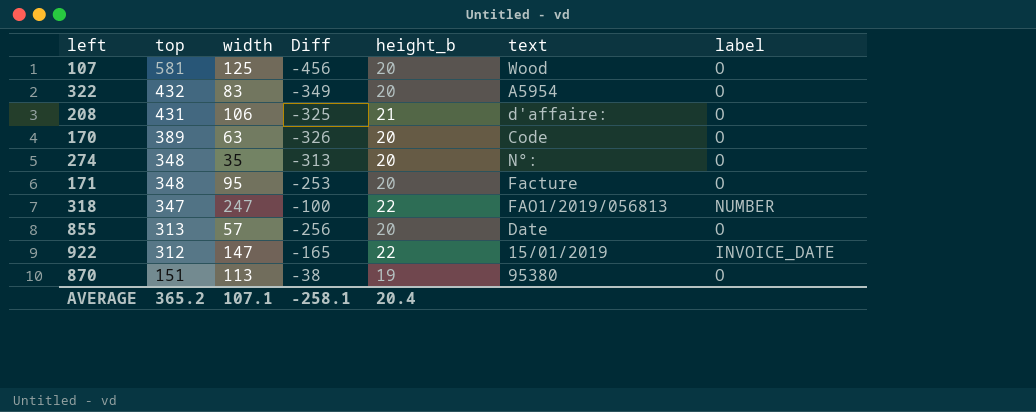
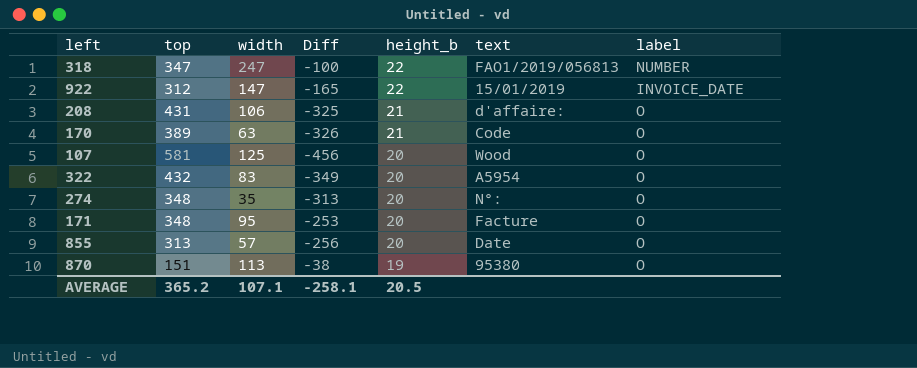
row order: top descending -> height_b descending
170 | height_b: 20 -> 21
AVERAGE | height_b: 20.4 -> 20.5

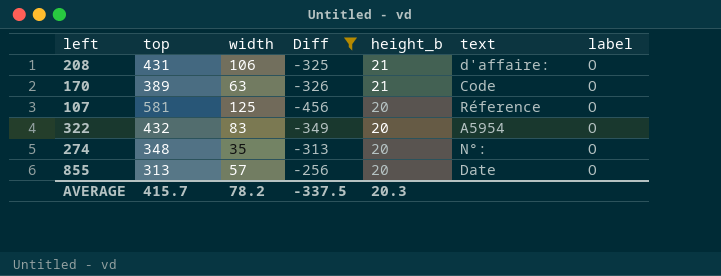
filter: none -> Diff <= -256
107 | text: Wood -> Réference
AVERAGE | top: 365.2 -> 415.7
AVERAGE | width: 107.1 -> 78.2
AVERAGE | Diff: -258.1 -> -337.5
AVERAGE | height_b: 20.5 -> 20.3

